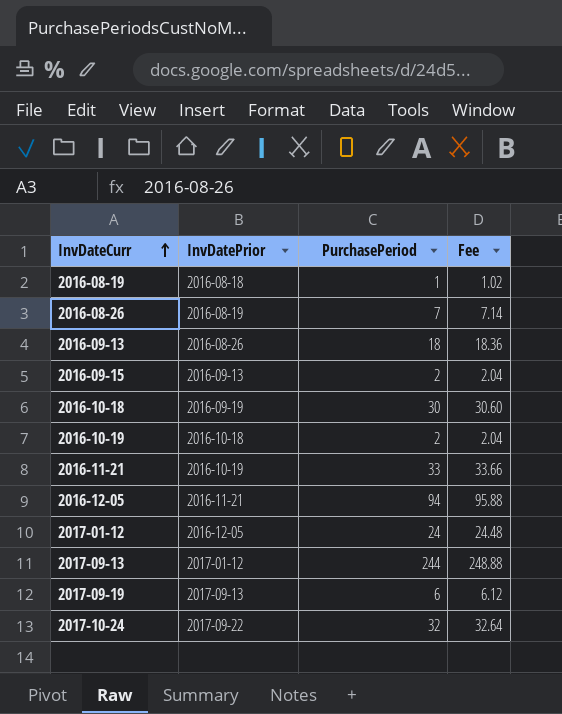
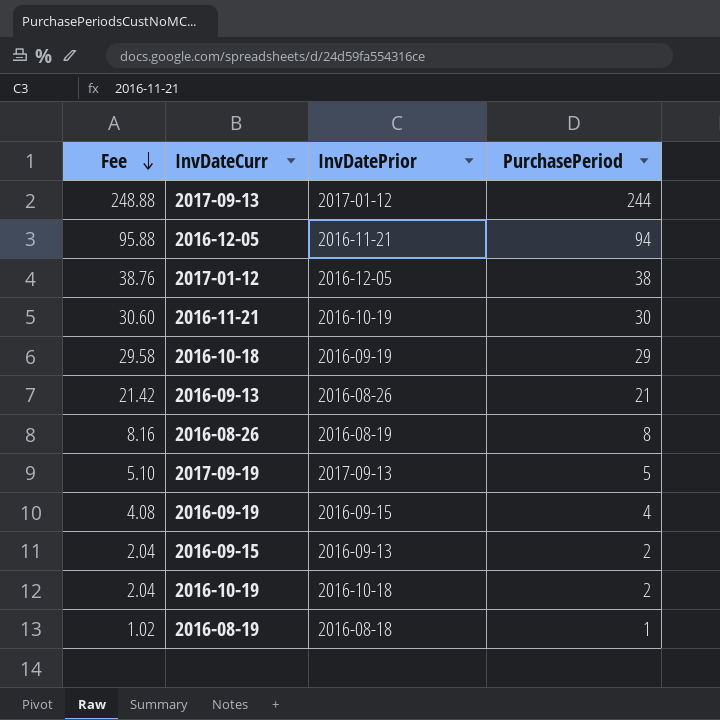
row order: InvDateCurr ascending -> Fee descending
column Fee | position: 4 -> 1
row 2017-10-24: 2017-09-22 | 32 | 32.64 -> none
2017-01-12 | Fee: 24.48 -> 38.76
2017-01-12 | PurchasePeriod: 24 -> 38
2016-11-21 | Fee: 33.66 -> 30.60
2016-11-21 | PurchasePeriod: 33 -> 30
2016-10-18 | Fee: 30.60 -> 29.58
2016-10-18 | PurchasePeriod: 30 -> 29
2016-09-13 | Fee: 18.36 -> 21.42
2016-09-13 | PurchasePeriod: 18 -> 21
2016-08-26 | Fee: 7.14 -> 8.16
2016-08-26 | PurchasePeriod: 7 -> 8
2017-09-19 | Fee: 6.12 -> 5.10
2017-09-19 | PurchasePeriod: 6 -> 5
row 2016-09-19: none -> 4.08 | 2016-09-15 | 4

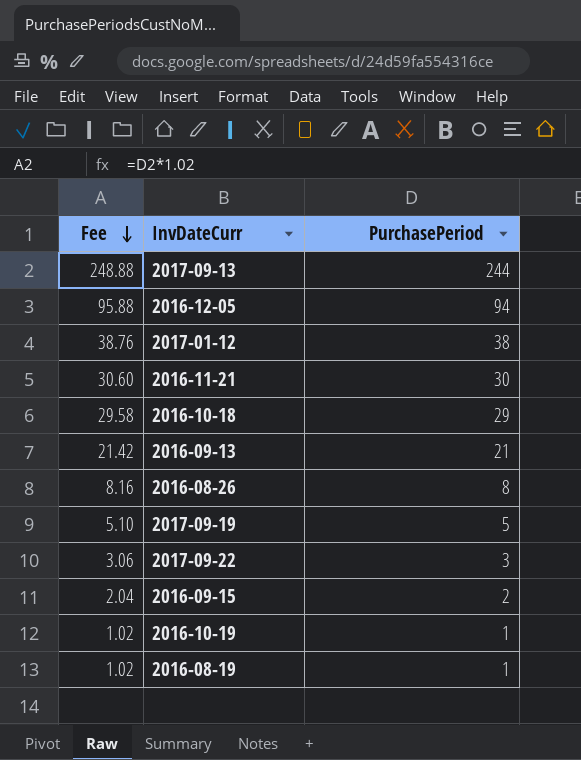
column InvDatePrior | position: 3 -> none
row 2016-09-19: 4.08 | 2016-09-15 | 4 -> none
row 2017-09-22: none -> 3.06 | 3
2016-10-19 | Fee: 2.04 -> 1.02
2016-10-19 | PurchasePeriod: 2 -> 1

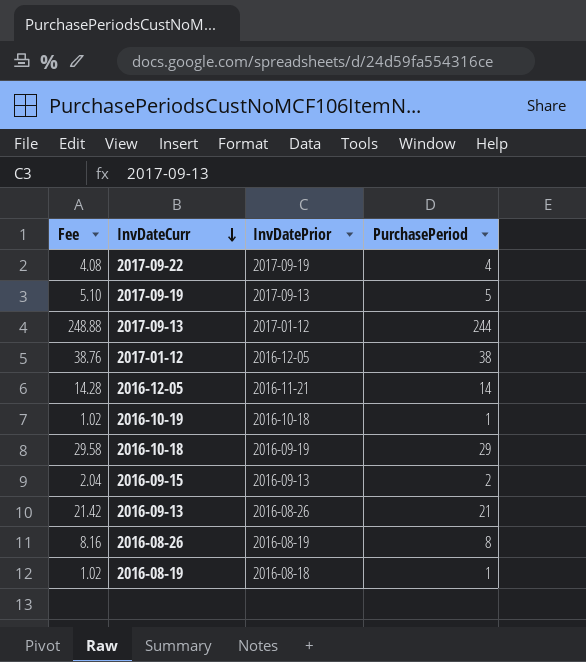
row order: Fee descending -> InvDateCurr descending
column InvDatePrior | position: none -> 3
row 2016-11-21: 30.60 | 30 -> none
2017-09-22 | Fee: 3.06 -> 4.08
2017-09-22 | PurchasePeriod: 3 -> 4
2016-12-05 | Fee: 95.88 -> 14.28
2016-12-05 | PurchasePeriod: 94 -> 14

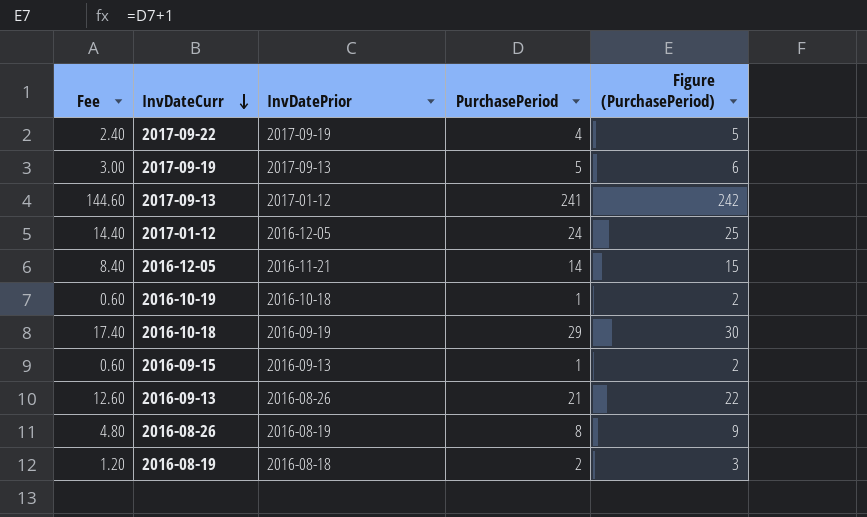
column Fee | formula: [PurchasePeriod] * 1.02 -> [PurchasePeriod] * 0.6
column Figure (PurchasePeriod) | formula: none -> [PurchasePeriod] + 1
2017-09-13 | PurchasePeriod: 244 -> 241
2017-01-12 | PurchasePeriod: 38 -> 24
2016-09-15 | PurchasePeriod: 2 -> 1
2016-08-19 | PurchasePeriod: 1 -> 2

